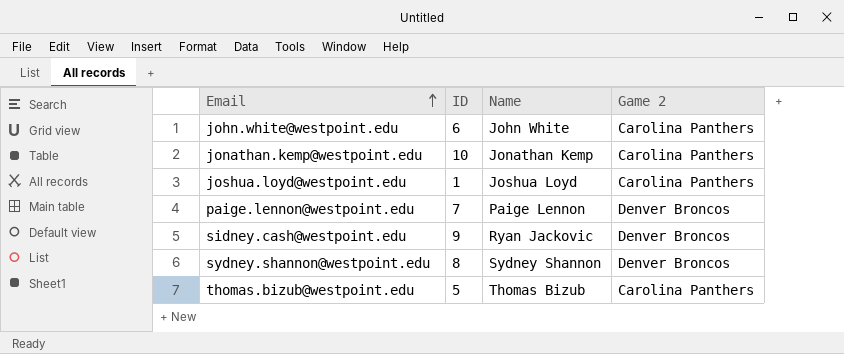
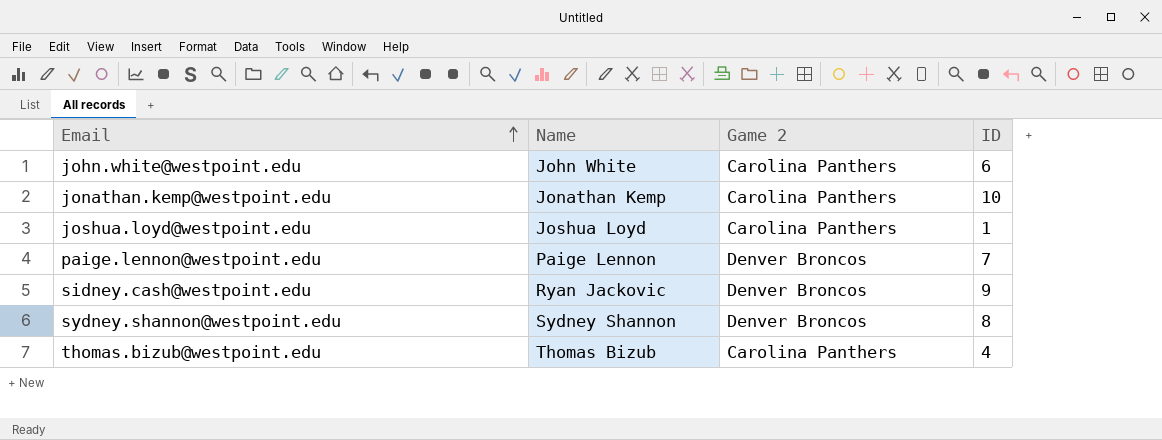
column ID | position: 2 -> 4
thomas.bizub@westpoint.edu | ID: 5 -> 4

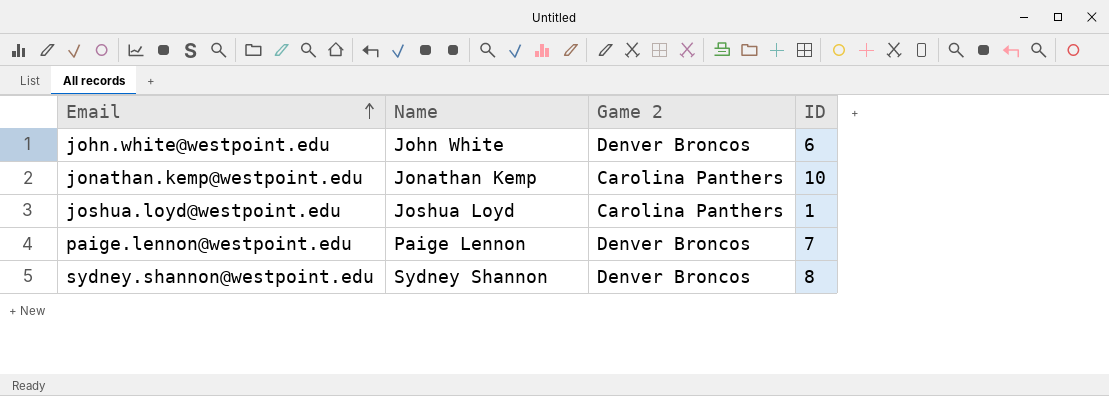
row sidney.cash@westpoint.edu: Ryan Jackovic | Denver Broncos | 9 -> none
row thomas.bizub@westpoint.edu: Thomas Bizub | Carolina Panthers | 4 -> none
john.white@westpoint.edu | Game 2: Carolina Panthers -> Denver Broncos

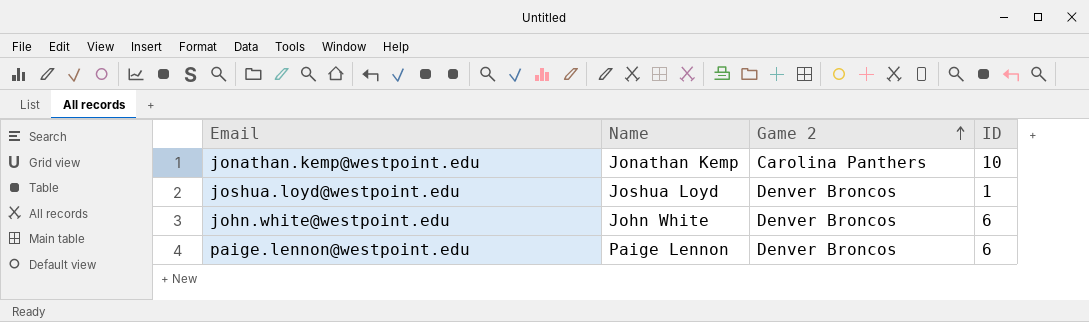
row order: Email ascending -> Game 2 ascending
row sydney.shannon@westpoint.edu: Sydney Shannon | Denver Broncos | 8 -> none
joshua.loyd@westpoint.edu | Game 2: Carolina Panthers -> Denver Broncos
paige.lennon@westpoint.edu | ID: 7 -> 6

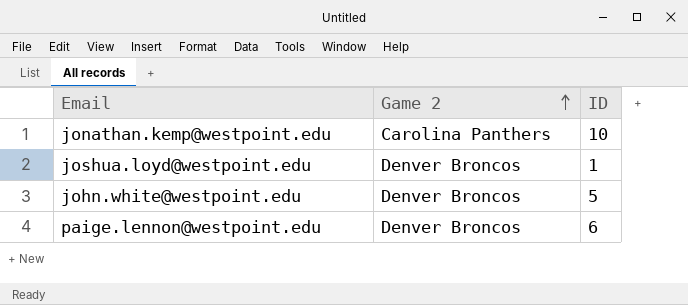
column Name | position: 2 -> none
john.white@westpoint.edu | ID: 6 -> 5

